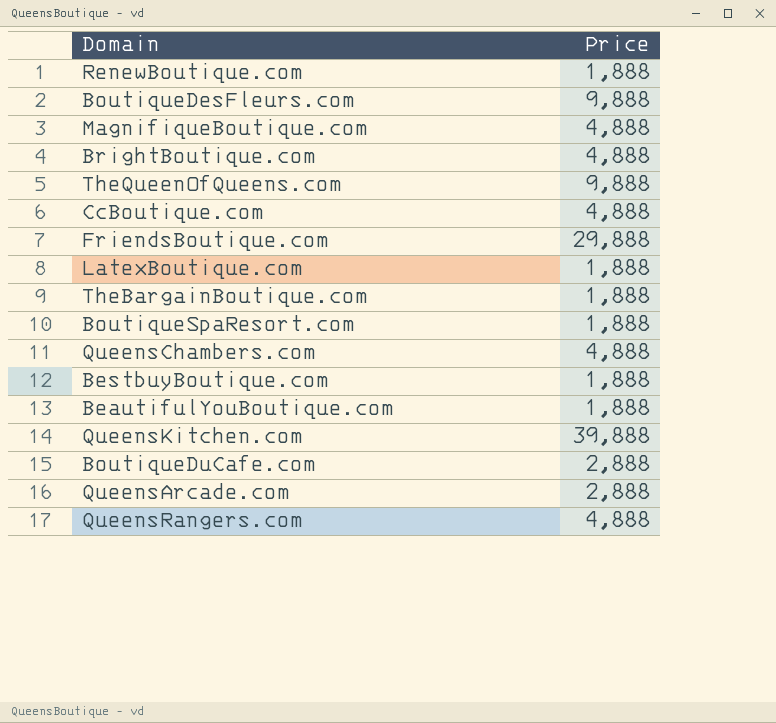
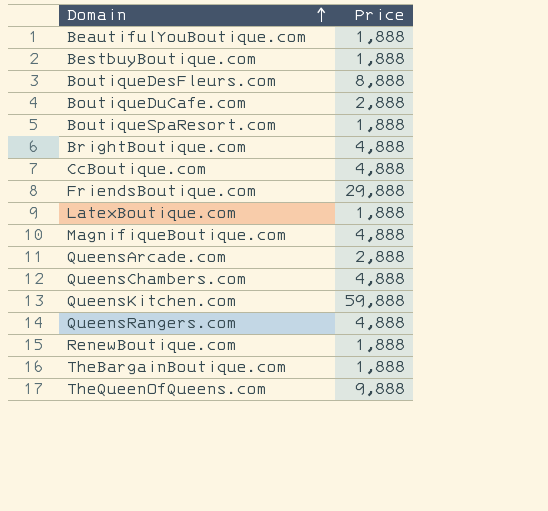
row order: none -> Domain ascending
BoutiqueDesFleurs.com | Price: 9,888 -> 8,888
QueensKitchen.com | Price: 39,888 -> 59,888

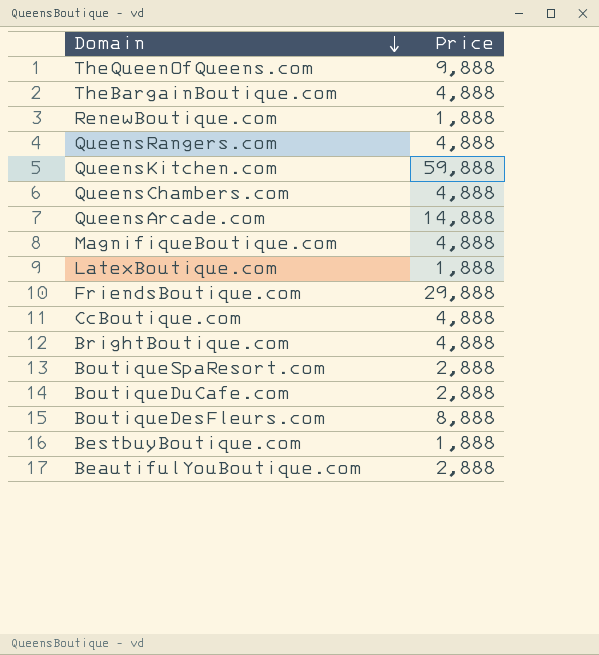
row order: Domain ascending -> Domain descending
TheBargainBoutique.com | Price: 1,888 -> 4,888
QueensArcade.com | Price: 2,888 -> 14,888
BoutiqueSpaResort.com | Price: 1,888 -> 2,888
BeautifulYouBoutique.com | Price: 1,888 -> 2,888

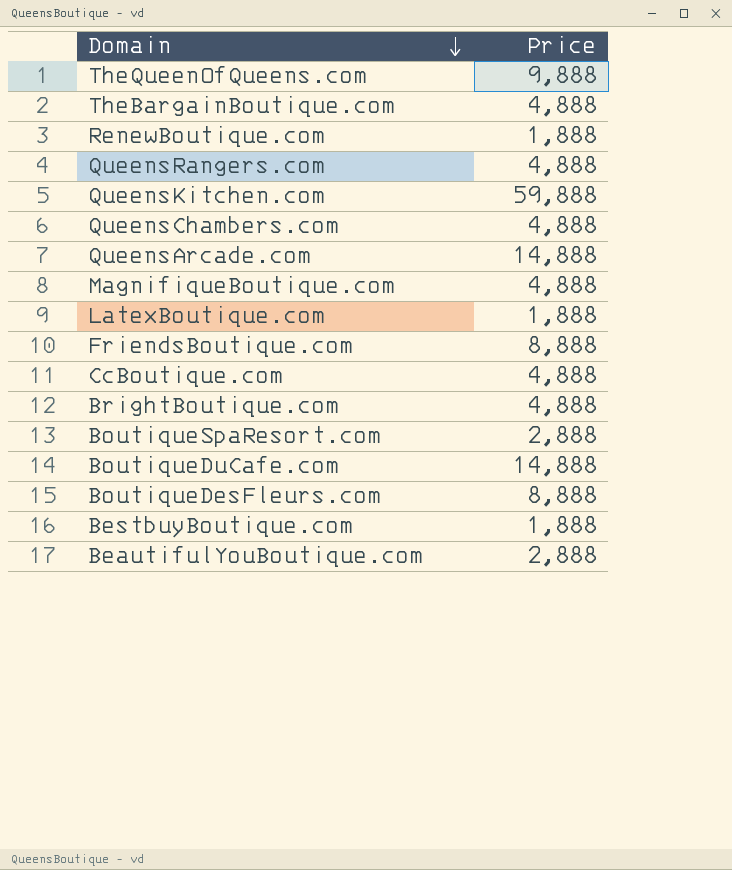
FriendsBoutique.com | Price: 29,888 -> 8,888
BoutiqueDuCafe.com | Price: 2,888 -> 14,888

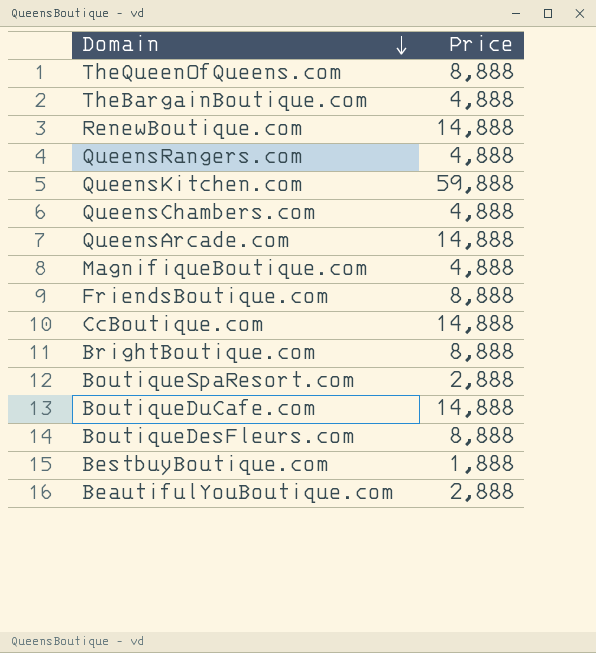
row LatexBoutique.com: 1,888 -> none
TheQueenOfQueens.com | Price: 9,888 -> 8,888
RenewBoutique.com | Price: 1,888 -> 14,888
CcBoutique.com | Price: 4,888 -> 14,888
BrightBoutique.com | Price: 4,888 -> 8,888

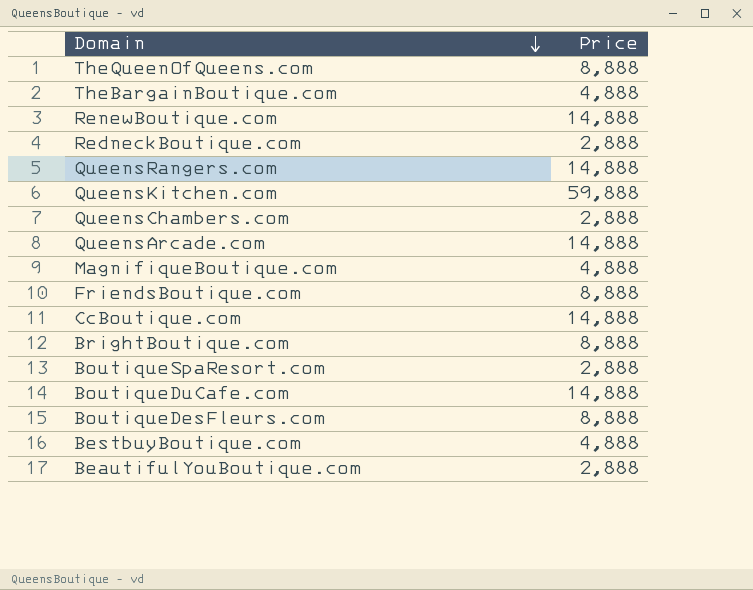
row RedneckBoutique.com: none -> 2,888
QueensRangers.com | Price: 4,888 -> 14,888
QueensChambers.com | Price: 4,888 -> 2,888
BestbuyBoutique.com | Price: 1,888 -> 4,888

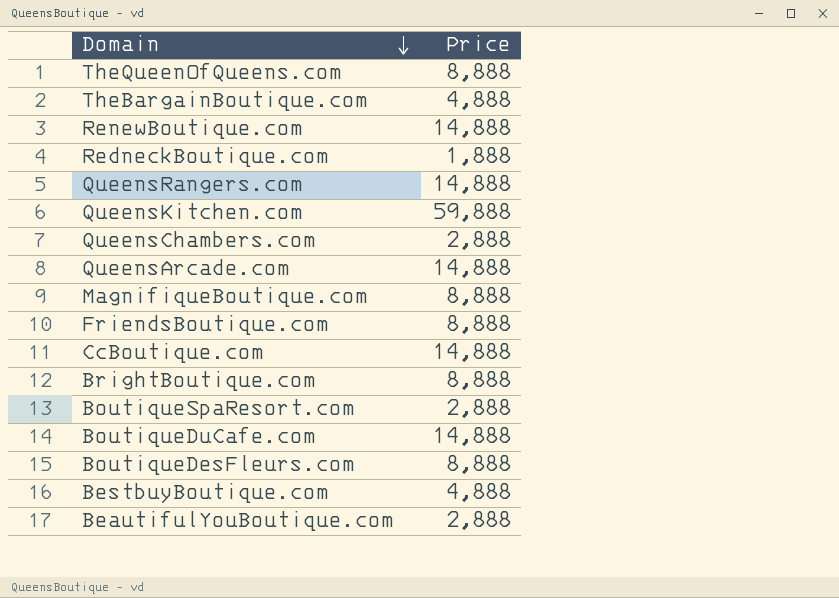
RedneckBoutique.com | Price: 2,888 -> 1,888
MagnifiqueBoutique.com | Price: 4,888 -> 8,888

